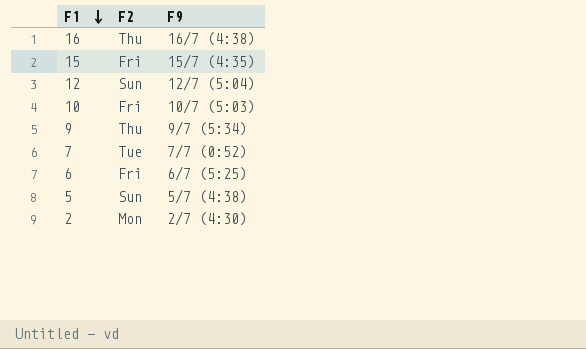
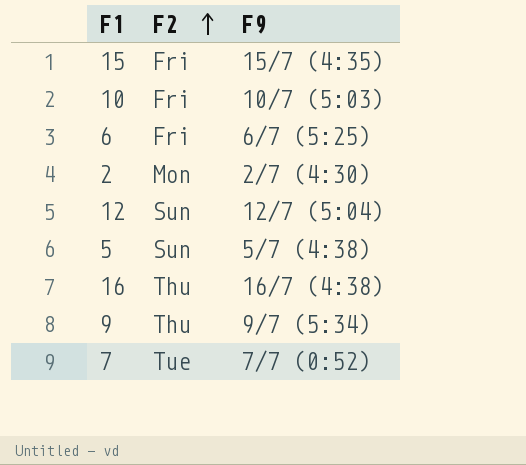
row order: F1 descending -> F2 ascending

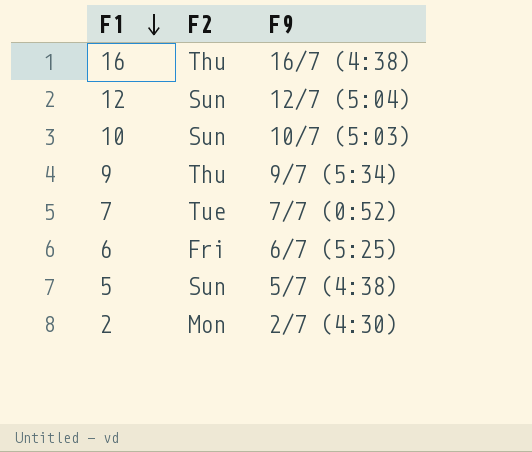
row order: F2 ascending -> F1 descending
row 15: Fri | 15/7 (4:35) -> none
10 | F2: Fri -> Sun

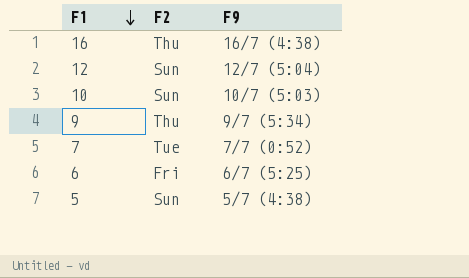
row 2: Mon | 2/7 (4:30) -> none

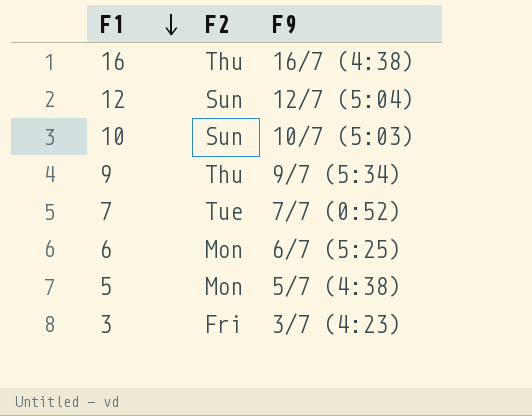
6 | F2: Fri -> Mon
5 | F2: Sun -> Mon
row 3: none -> Fri | 3/7 (4:23)

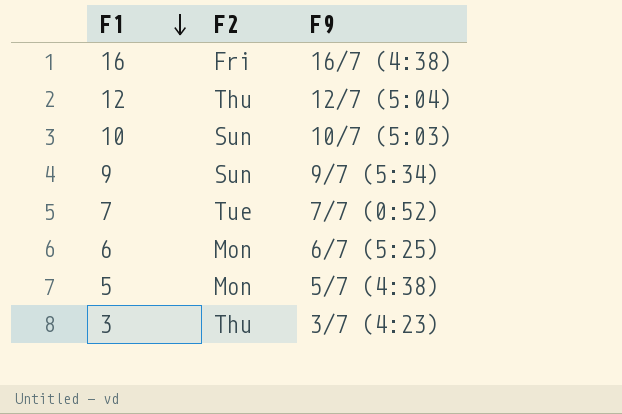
16 | F2: Thu -> Fri
12 | F2: Sun -> Thu
9 | F2: Thu -> Sun
3 | F2: Fri -> Thu

